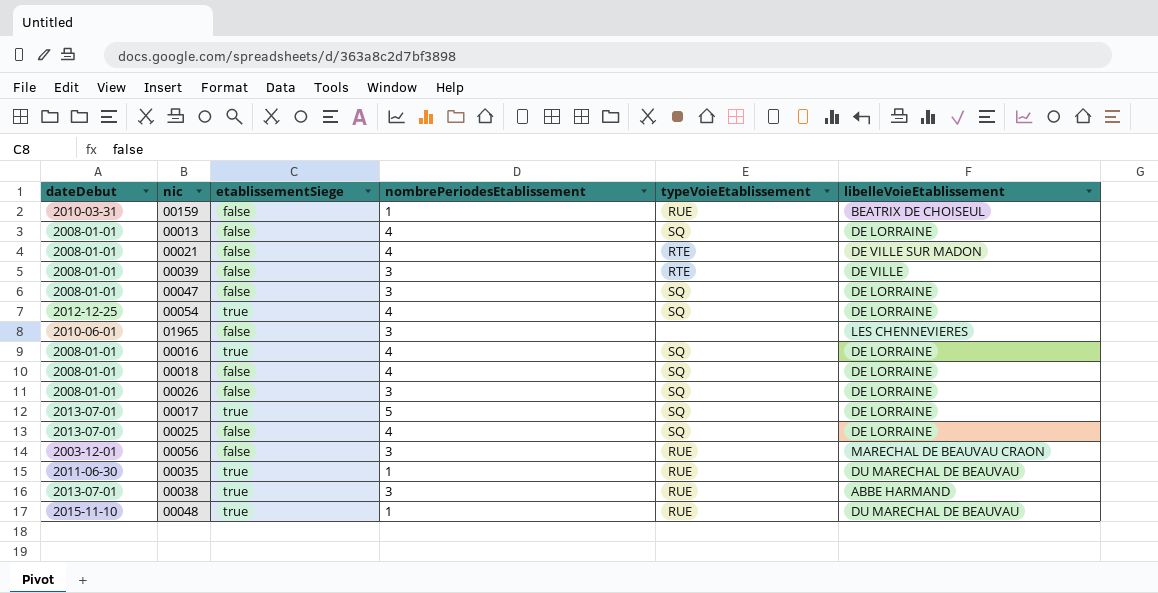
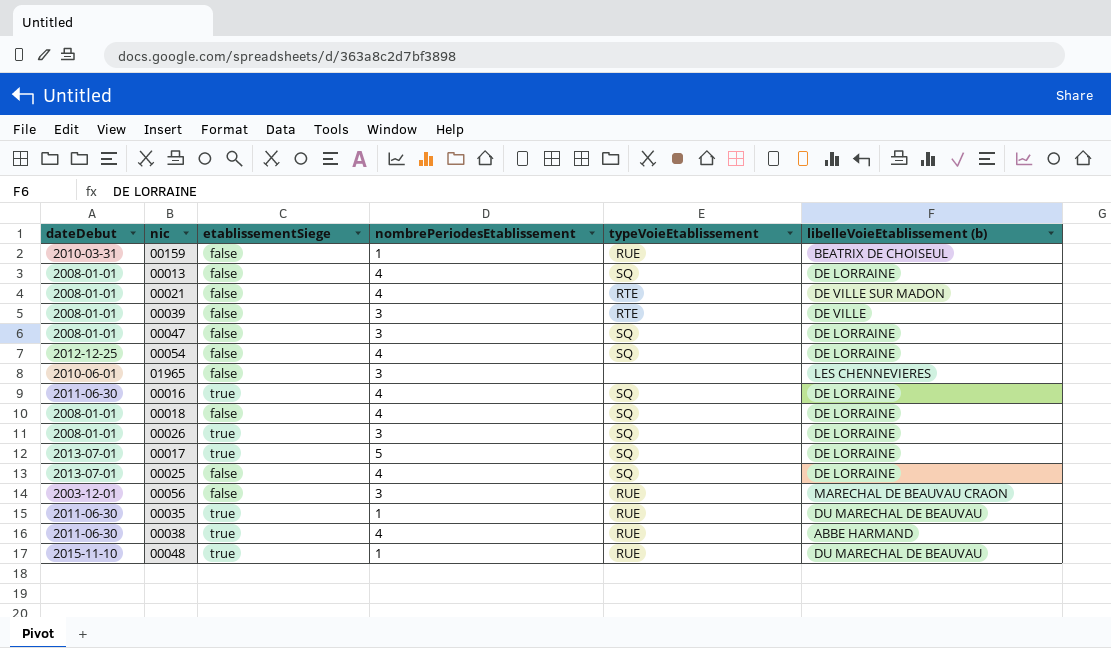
column name: libelleVoieEtablissement -> libelleVoieEtablissement (b)
00054 | etablissementSiege: true -> false
00016 | dateDebut: 2008-01-01 -> 2011-06-30
00026 | etablissementSiege: false -> true
00038 | dateDebut: 2013-07-01 -> 2011-06-30
00038 | nombrePeriodesEtablissement: 3 -> 4

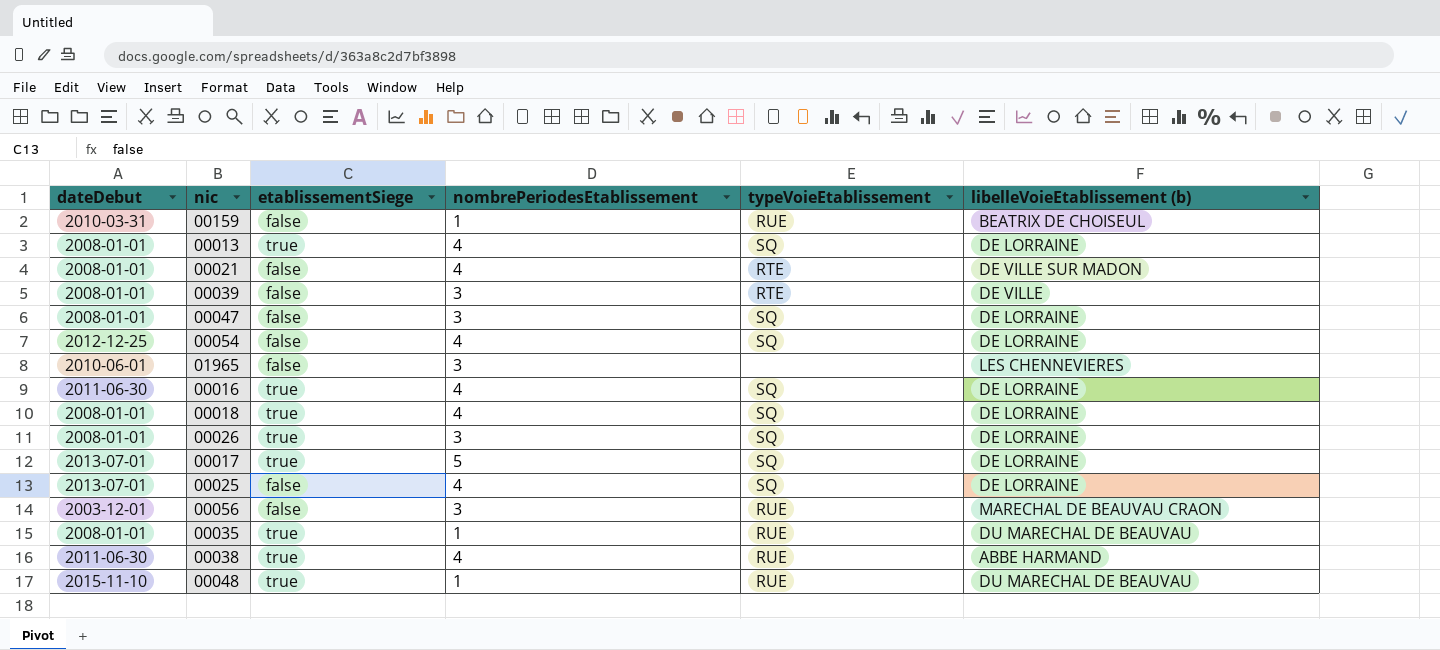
00013 | etablissementSiege: false -> true
00018 | etablissementSiege: false -> true
00035 | dateDebut: 2011-06-30 -> 2008-01-01

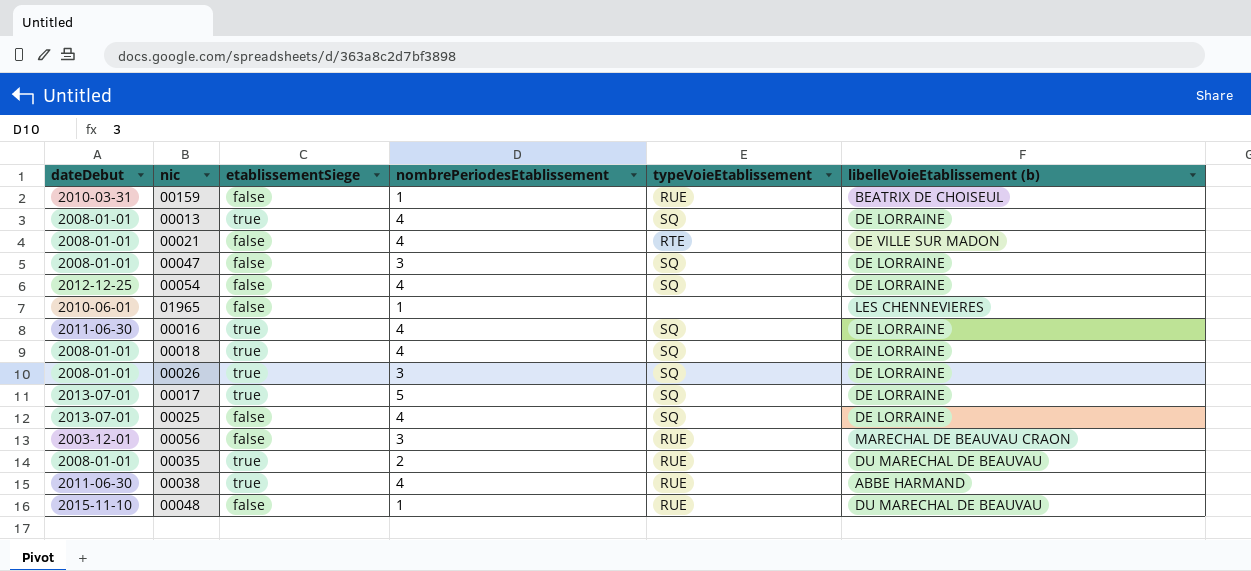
row 00039: 2008-01-01 | false | 3 | RTE | DE VILLE -> none
01965 | nombrePeriodesEtablissement: 3 -> 1
00035 | nombrePeriodesEtablissement: 1 -> 2
00048 | etablissementSiege: true -> false

